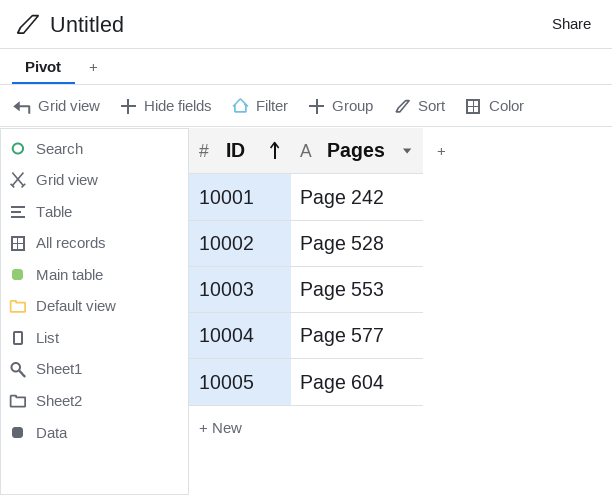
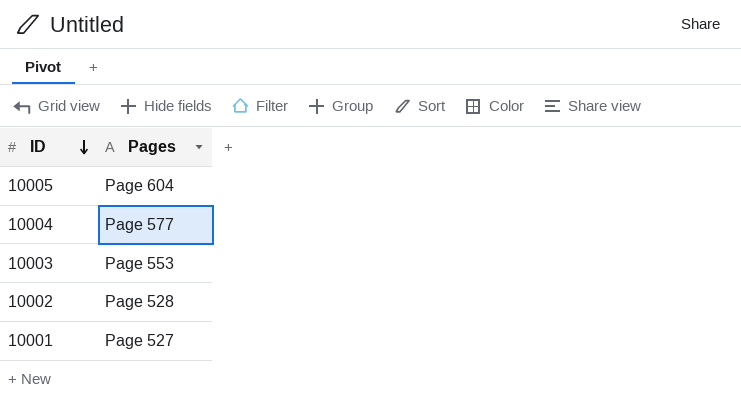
row order: ID ascending -> ID descending
10001 | Pages: Page 242 -> Page 527

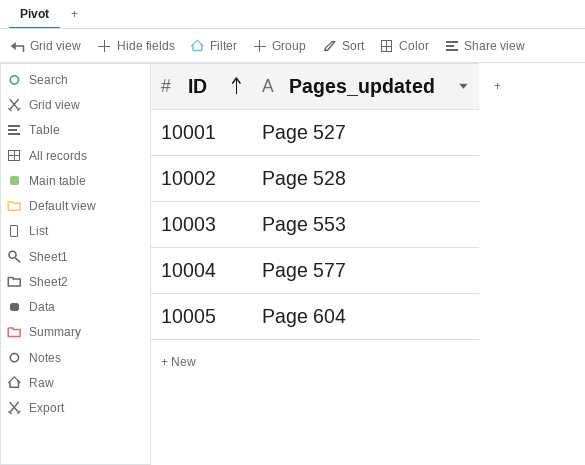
row order: ID descending -> ID ascending
column name: Pages -> Pages_updated

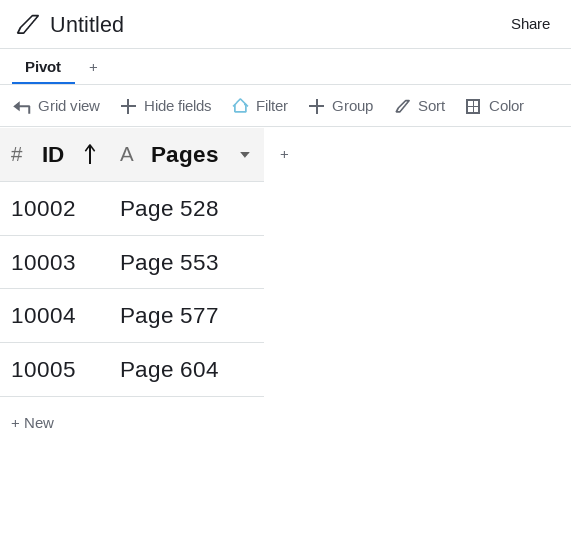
column name: Pages_updated -> Pages
row 10001: Page 527 -> none

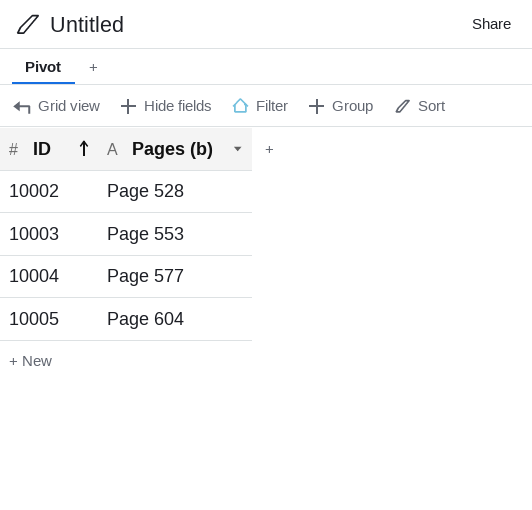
column name: Pages -> Pages (b)

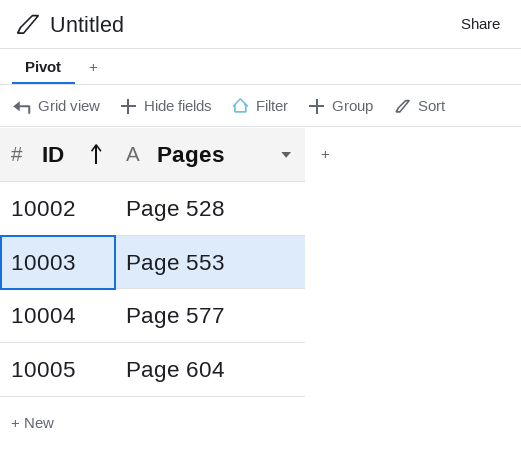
column name: Pages (b) -> Pages

